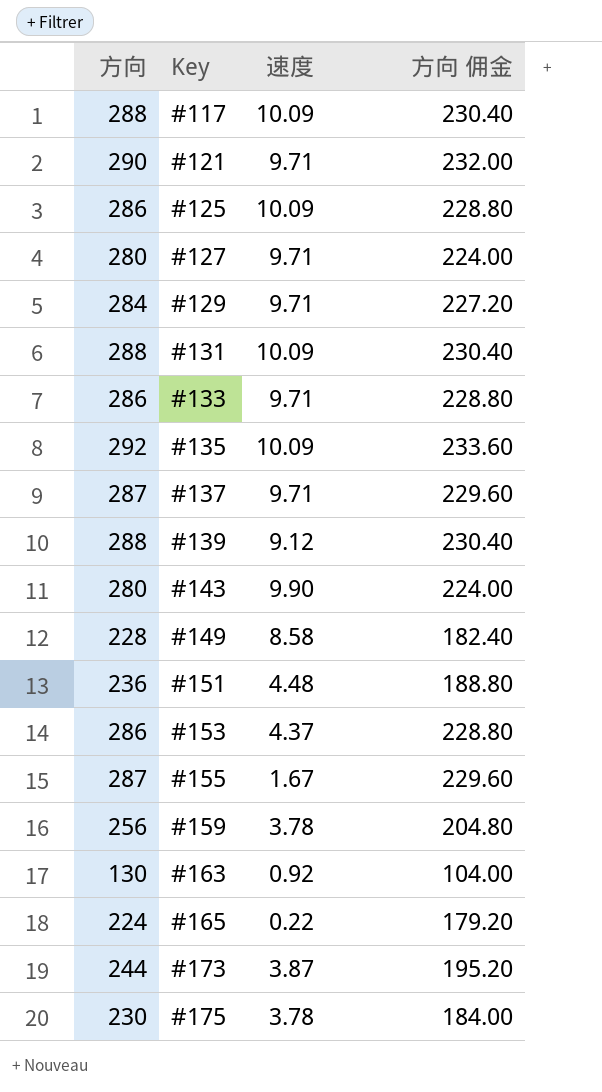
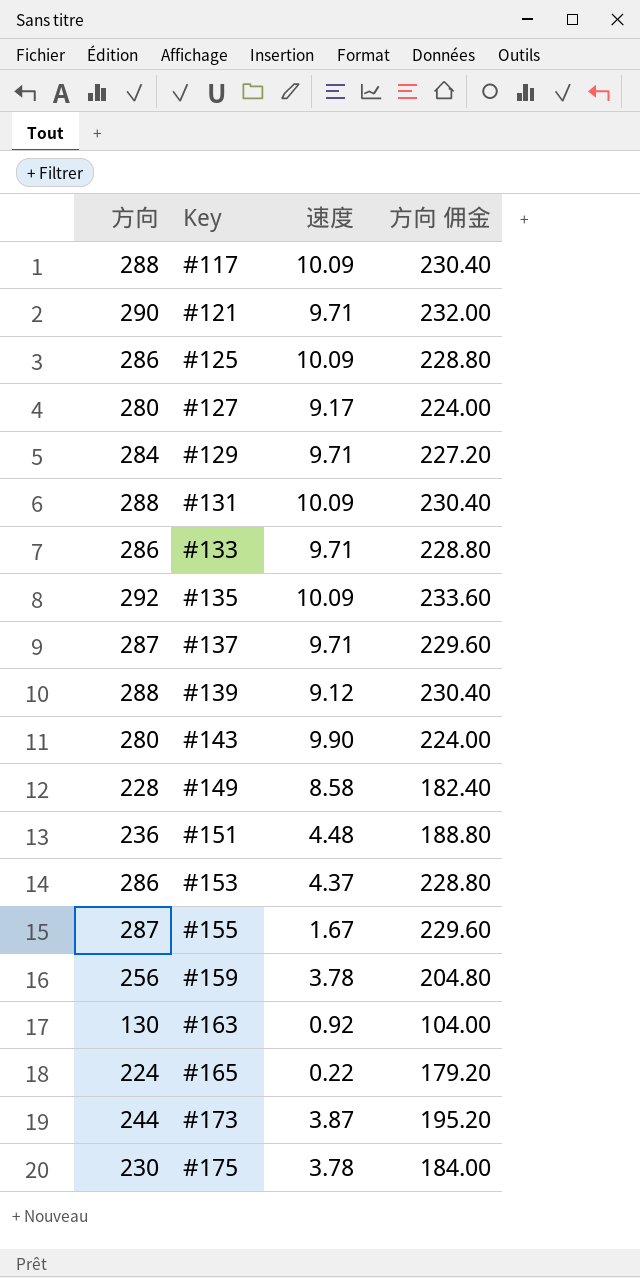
#127 | 速度: 9.71 -> 9.17

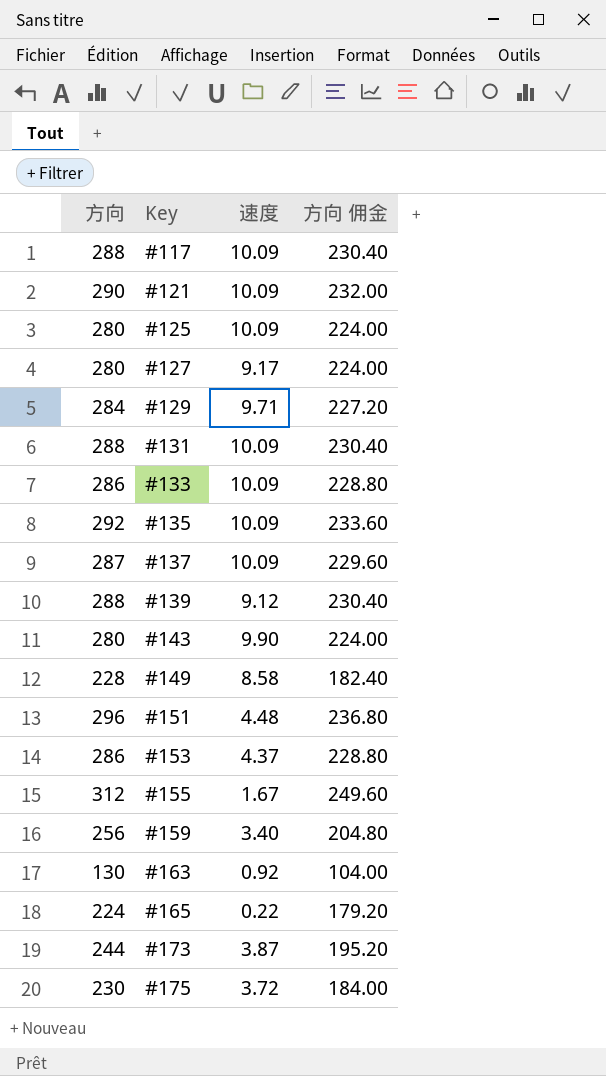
#121 | 速度: 9.71 -> 10.09
#125 | 方向: 286 -> 280
#125 | 方向 佣金: 228.80 -> 224.00
#133 | 速度: 9.71 -> 10.09
#137 | 速度: 9.71 -> 10.09
#151 | 方向: 236 -> 296
#151 | 方向 佣金: 188.80 -> 236.80
#155 | 方向: 287 -> 312
#155 | 方向 佣金: 229.60 -> 249.60
#159 | 速度: 3.78 -> 3.40
#175 | 速度: 3.78 -> 3.72

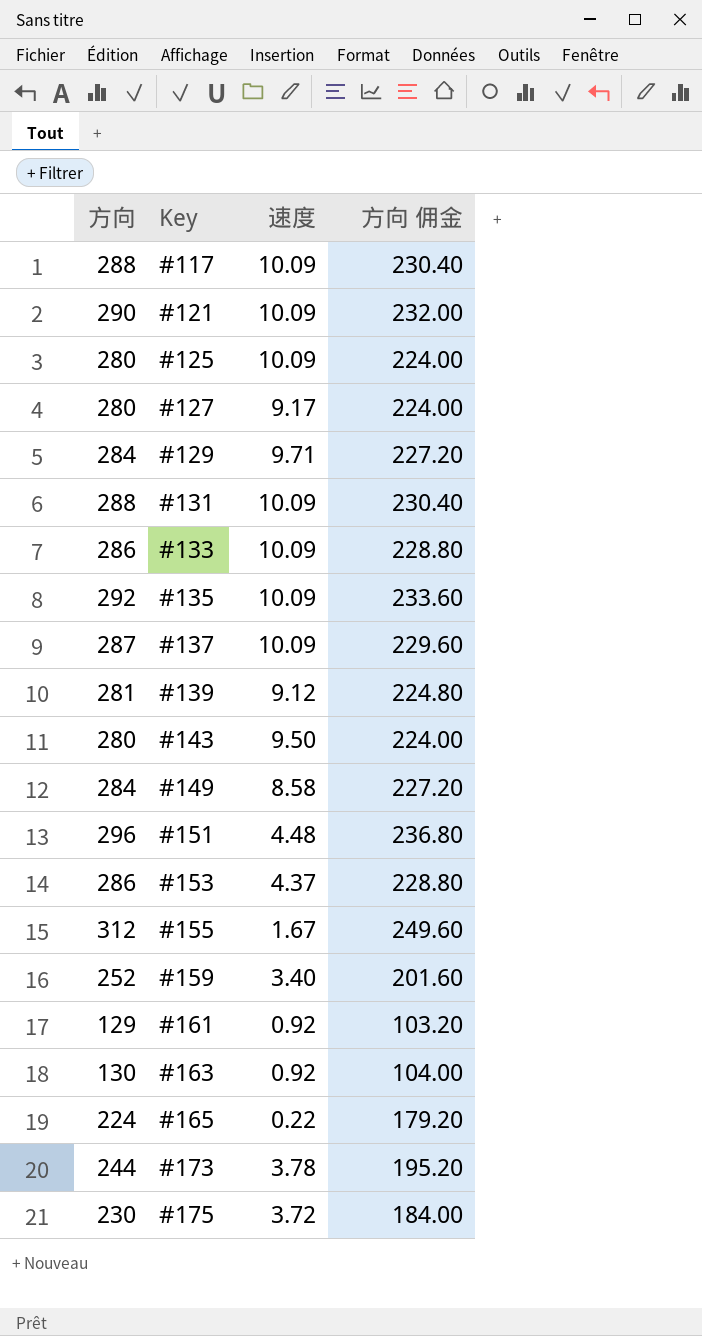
#139 | 方向: 288 -> 281
#139 | 方向 佣金: 230.40 -> 224.80
#143 | 速度: 9.90 -> 9.50
#149 | 方向: 228 -> 284
#149 | 方向 佣金: 182.40 -> 227.20
#159 | 方向: 256 -> 252
#159 | 方向 佣金: 204.80 -> 201.60
row #161: none -> 129 | 0.92 | 103.20
#173 | 速度: 3.87 -> 3.78

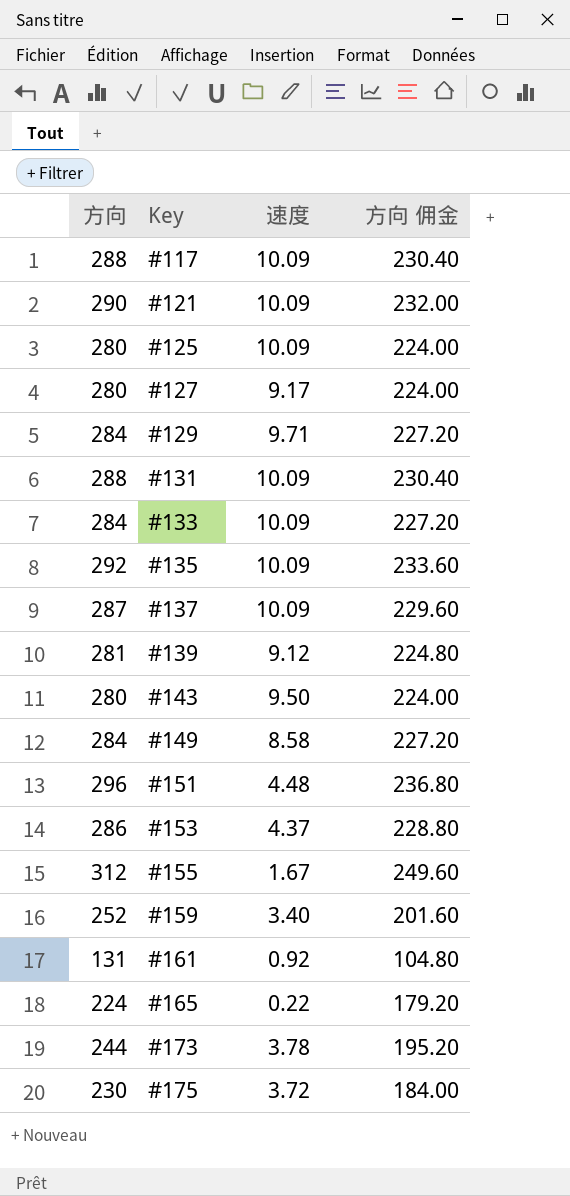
row #163: 130 | 0.92 | 104.00 -> none
#133 | 方向: 286 -> 284
#133 | 方向 佣金: 228.80 -> 227.20
#161 | 方向: 129 -> 131
#161 | 方向 佣金: 103.20 -> 104.80

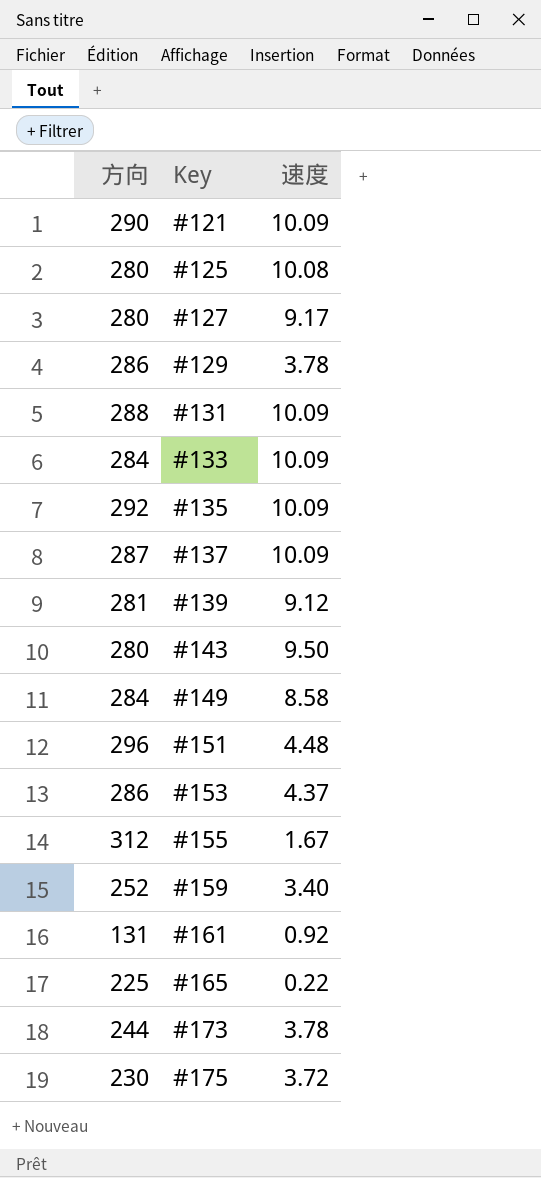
column 方向 佣金 | formula: [方向] * 0.8 -> none
row #117: 288 | 10.09 | 230.40 -> none
#125 | 速度: 10.09 -> 10.08
#129 | 方向: 284 -> 286
#129 | 速度: 9.71 -> 3.78
#165 | 方向: 224 -> 225

